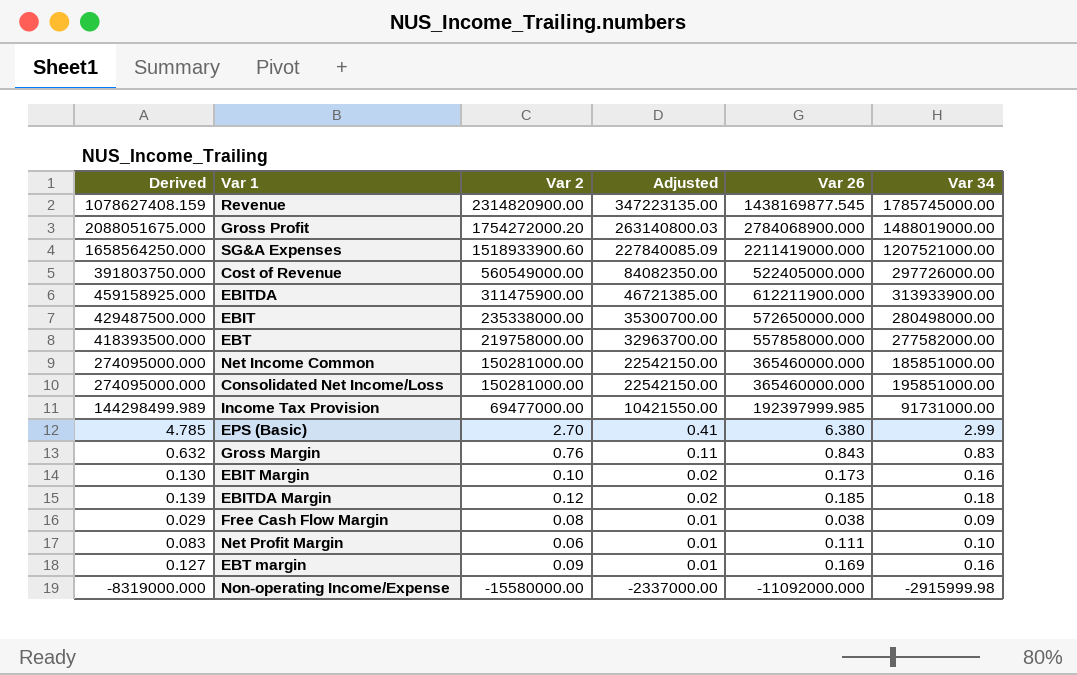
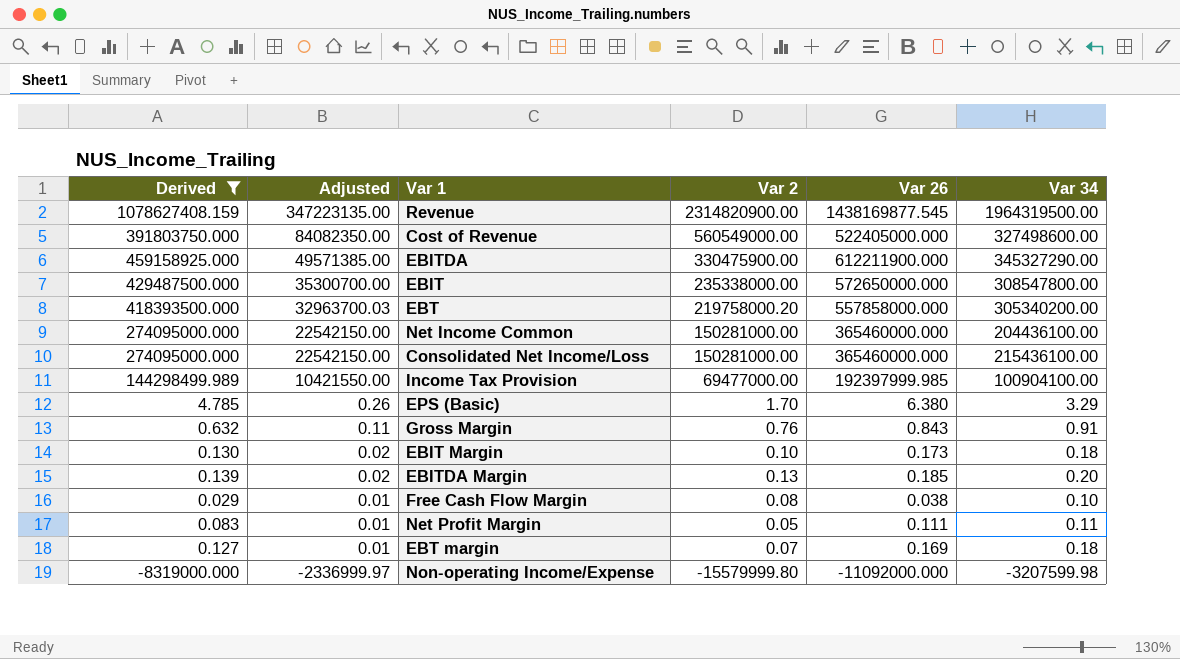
filter: none -> Derived <= 1078627408.159
column Adjusted | position: 4 -> 2
Revenue | Var 34: 1785745000.00 -> 1964319500.00
Cost of Revenue | Var 34: 297726000.00 -> 327498600.00
EBITDA | Adjusted: 46721385.00 -> 49571385.00
EBITDA | Var 2: 311475900.00 -> 330475900.00
EBITDA | Var 34: 313933900.00 -> 345327290.00
EBIT | Var 34: 280498000.00 -> 308547800.00
EBT | Adjusted: 32963700.00 -> 32963700.03
EBT | Var 2: 219758000.00 -> 219758000.20
EBT | Var 34: 277582000.00 -> 305340200.00
Net Income Common | Var 34: 185851000.00 -> 204436100.00
Consolidated Net Income/Loss | Var 34: 195851000.00 -> 215436100.00
Income Tax Provision | Var 34: 91731000.00 -> 100904100.00
EPS (Basic) | Adjusted: 0.41 -> 0.26
EPS (Basic) | Var 2: 2.70 -> 1.70
EPS (Basic) | Var 34: 2.99 -> 3.29
Gross Margin | Var 34: 0.83 -> 0.91
EBIT Margin | Var 34: 0.16 -> 0.18
EBITDA Margin | Var 2: 0.12 -> 0.13
EBITDA Margin | Var 34: 0.18 -> 0.20
Free Cash Flow Margin | Var 34: 0.09 -> 0.10
Net Profit Margin | Var 2: 0.06 -> 0.05
Net Profit Margin | Var 34: 0.10 -> 0.11
EBT margin | Var 2: 0.09 -> 0.07
EBT margin | Var 34: 0.16 -> 0.18
Non-operating Income/Expense | Adjusted: -2337000.00 -> -2336999.97
Non-operating Income/Expense | Var 2: -15580000.00 -> -15579999.80
Non-operating Income/Expense | Var 34: -2915999.98 -> -3207599.98

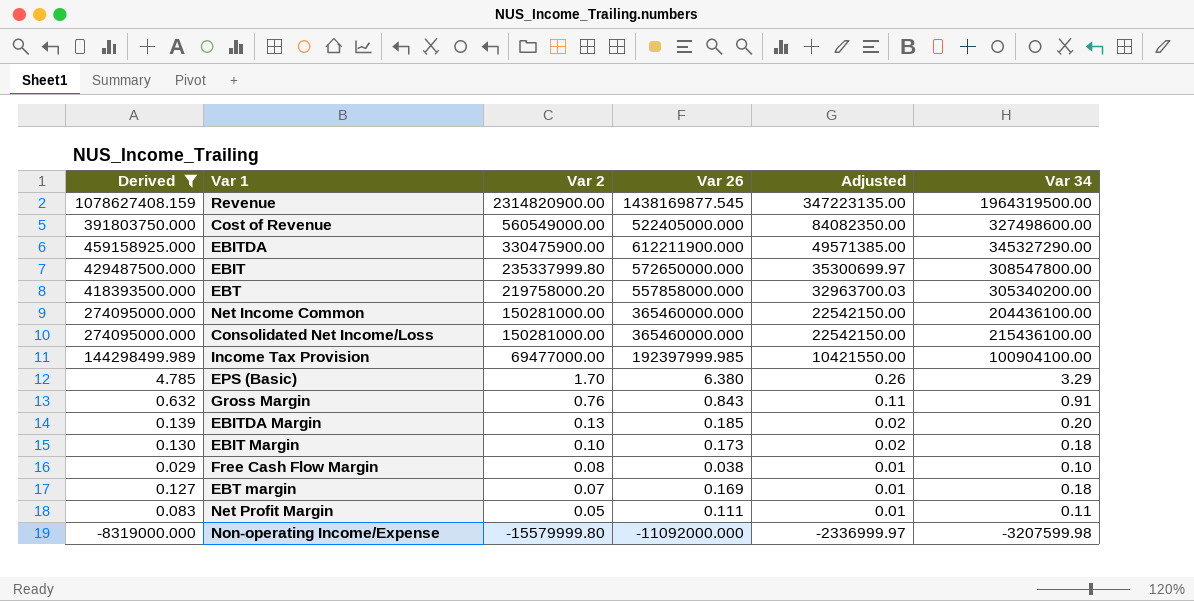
row order: Adjusted descending -> Var 2 descending
column Adjusted | position: 2 -> 5
EBIT | Var 2: 235338000.00 -> 235337999.80
EBIT | Adjusted: 35300700.00 -> 35300699.97

